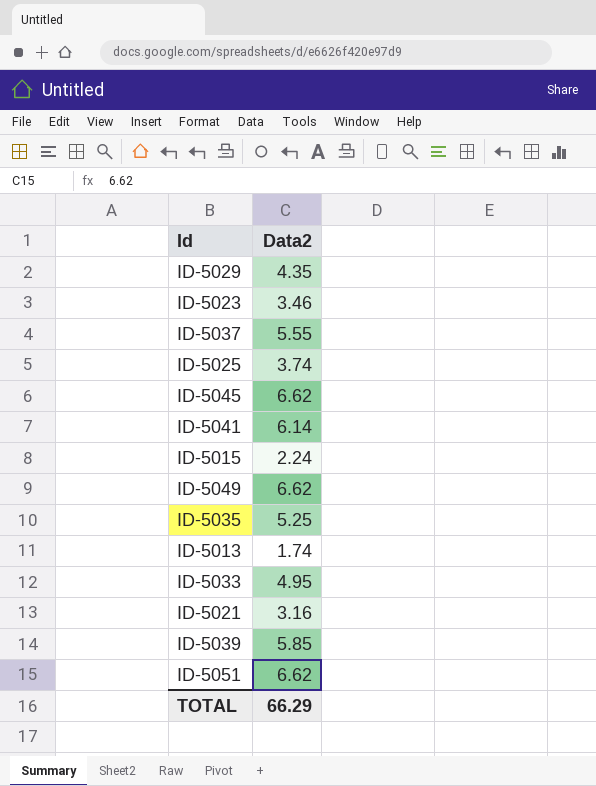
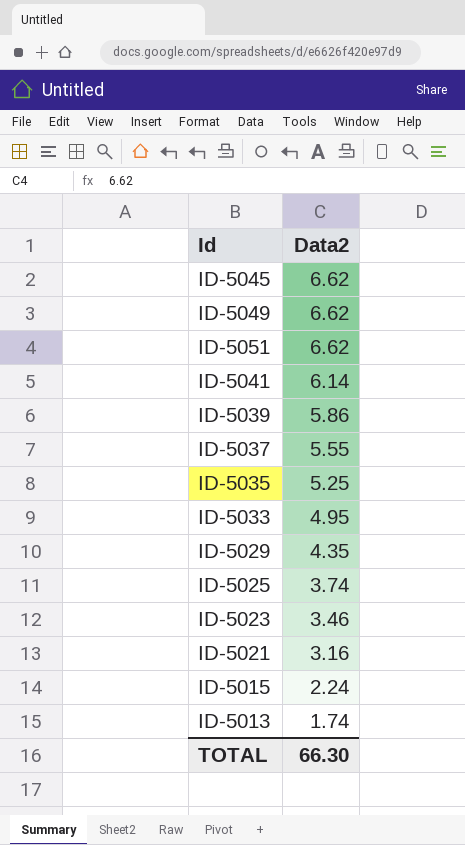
row order: none -> Data2 descending
ID-5039 | Data2: 5.85 -> 5.86
TOTAL | Data2: 66.29 -> 66.30

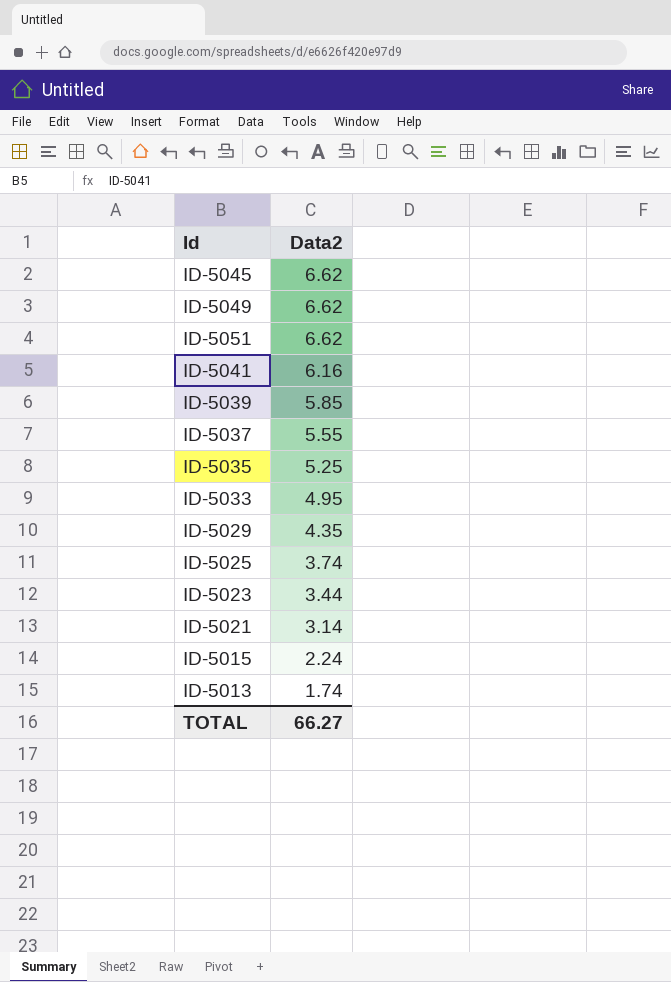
ID-5041 | Data2: 6.14 -> 6.16
ID-5039 | Data2: 5.86 -> 5.85
ID-5023 | Data2: 3.46 -> 3.44
ID-5021 | Data2: 3.16 -> 3.14
TOTAL | Data2: 66.30 -> 66.27

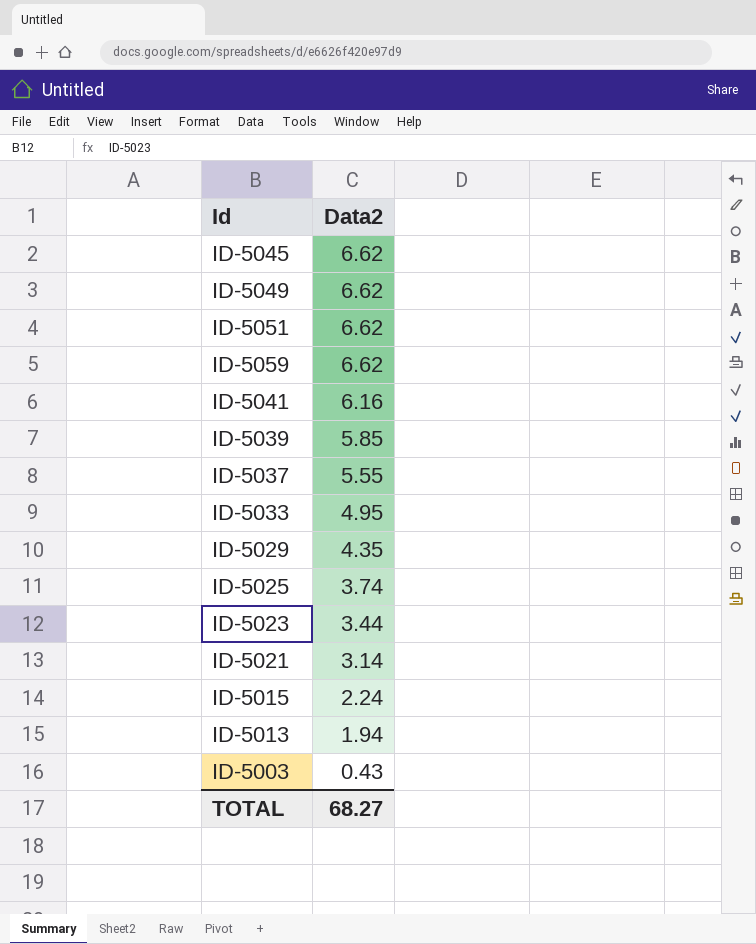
row ID-5035: 5.25 -> none
row ID-5059: none -> 6.62
ID-5013 | Data2: 1.74 -> 1.94
row ID-5003: none -> 0.43
TOTAL | Data2: 66.27 -> 68.27

